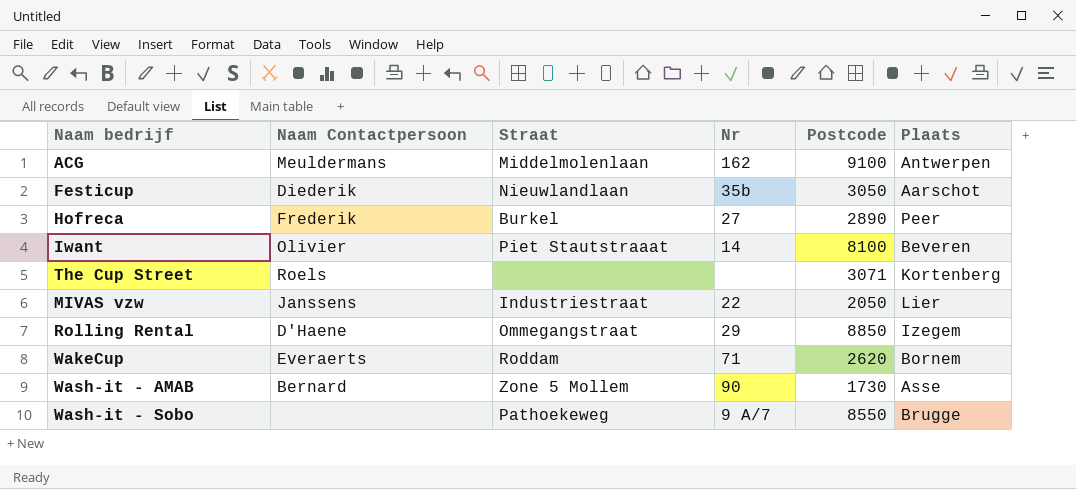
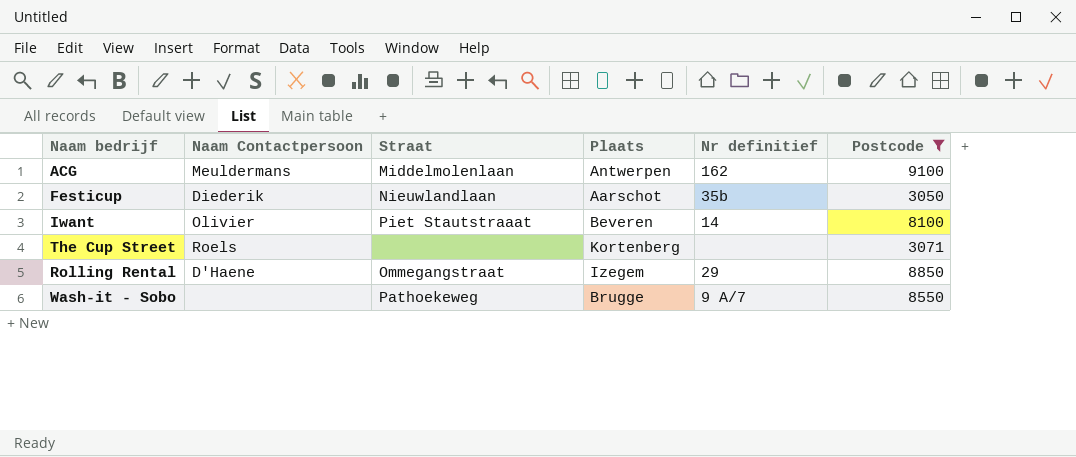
filter: none -> Postcode >= 3050
column Plaats | position: 6 -> 4
column name: Nr -> Nr definitief

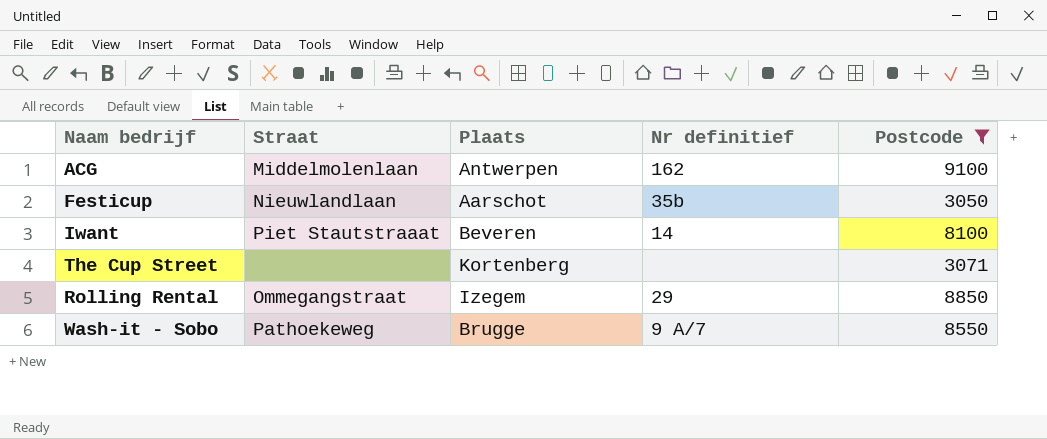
column Naam Contactpersoon | position: 2 -> none

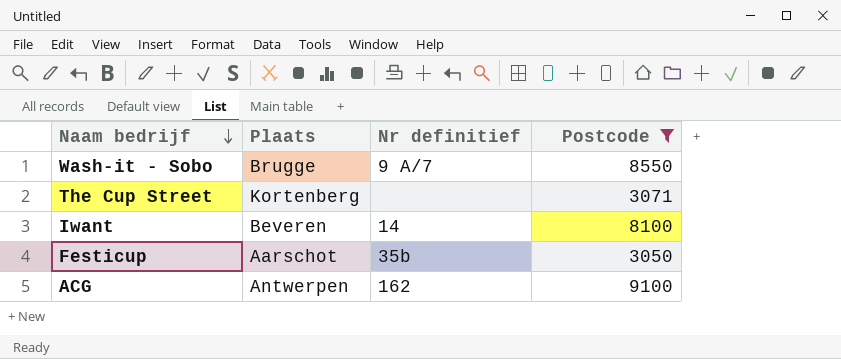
row order: none -> Naam bedrijf descending
column Straat | position: 2 -> none
row Rolling Rental: Ommegangstraat | Izegem | 29 | 8850 -> none

